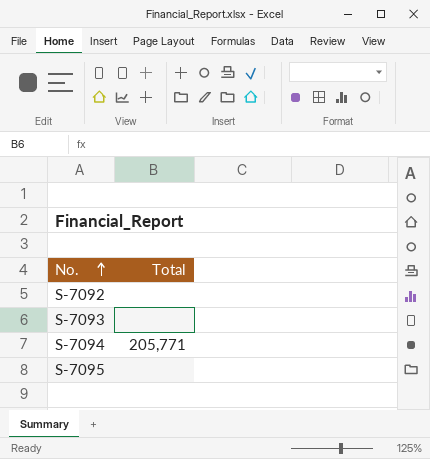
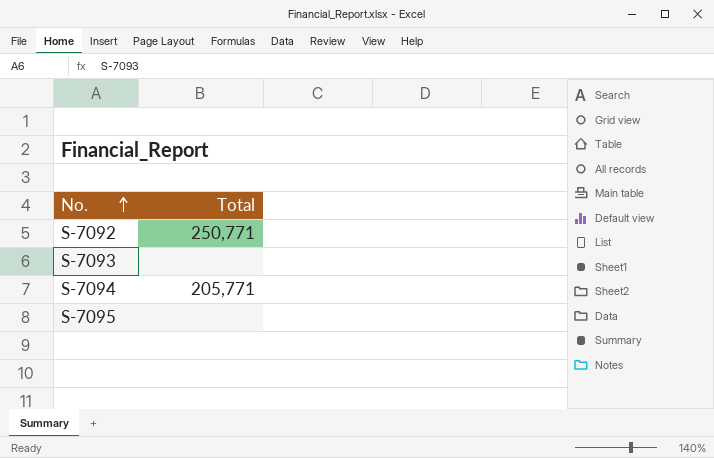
S-7092 | Total: none -> 250,771

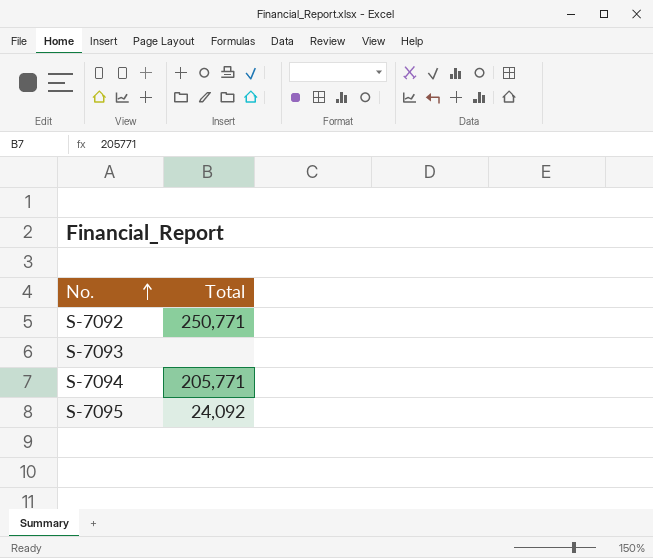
S-7095 | Total: none -> 24,092

